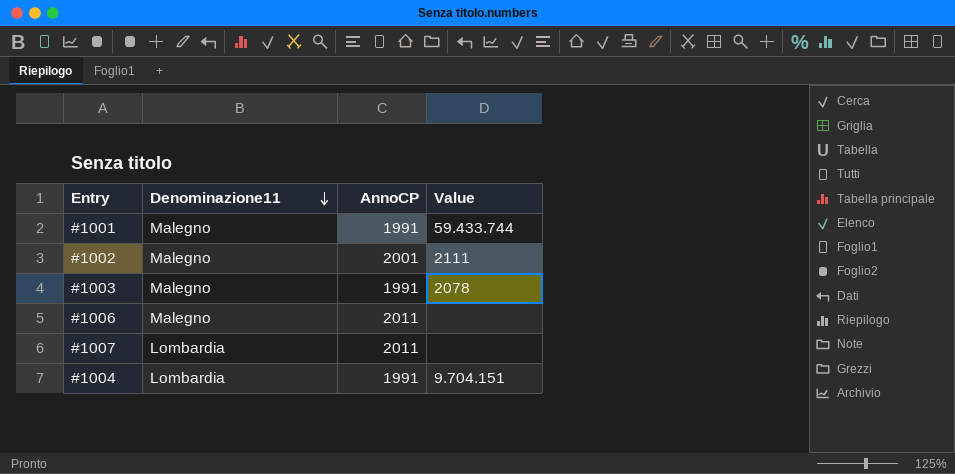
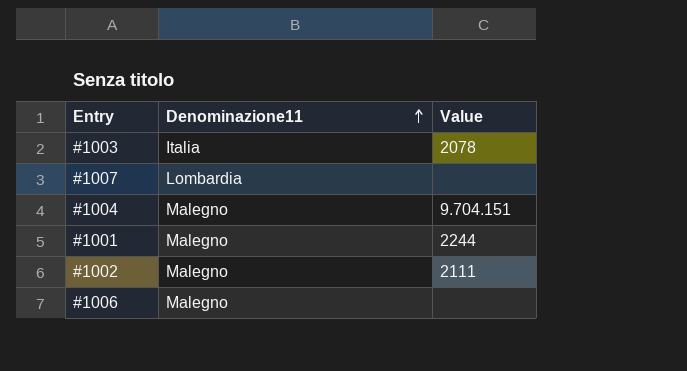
row order: Denominazione11 descending -> Denominazione11 ascending
column AnnoCP | position: 3 -> none
#1003 | Denominazione11: Malegno -> Italia
#1004 | Denominazione11: Lombardia -> Malegno
#1001 | Value: 59.433.744 -> 2244

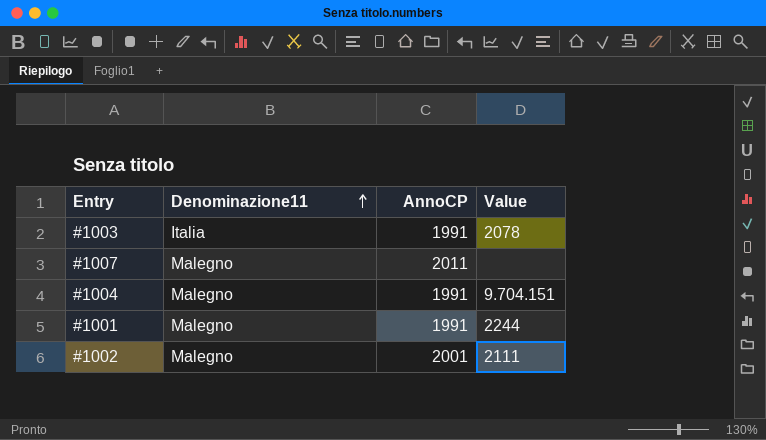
column AnnoCP | position: none -> 3
row #1006: Malegno | none -> none
#1007 | Denominazione11: Lombardia -> Malegno

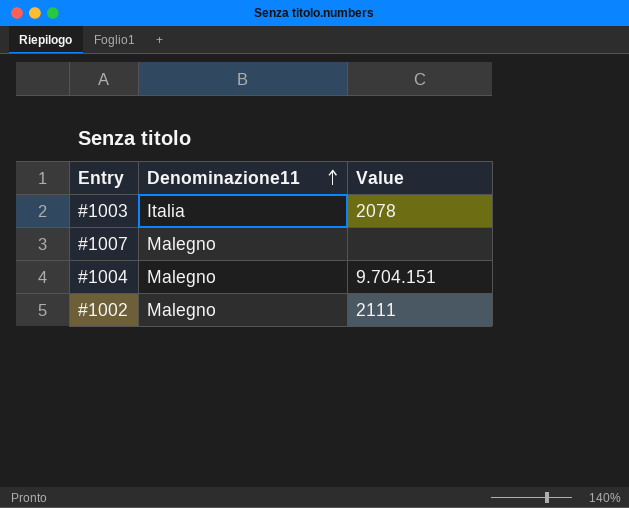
column AnnoCP | position: 3 -> none
row #1001: Malegno | 1991 | 2244 -> none

